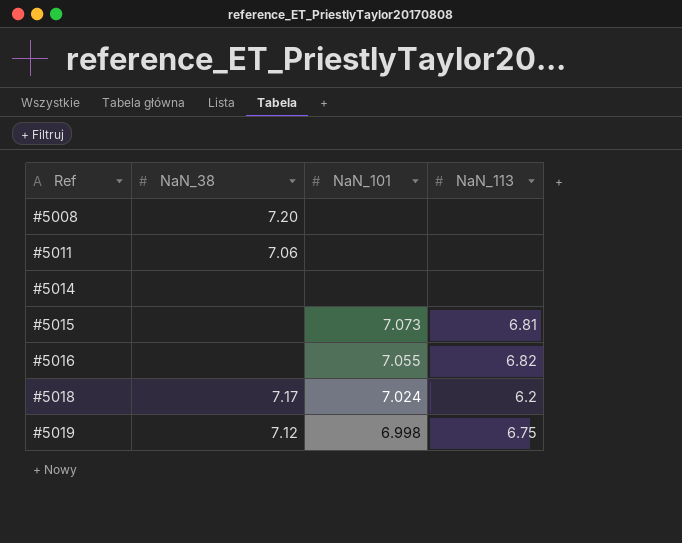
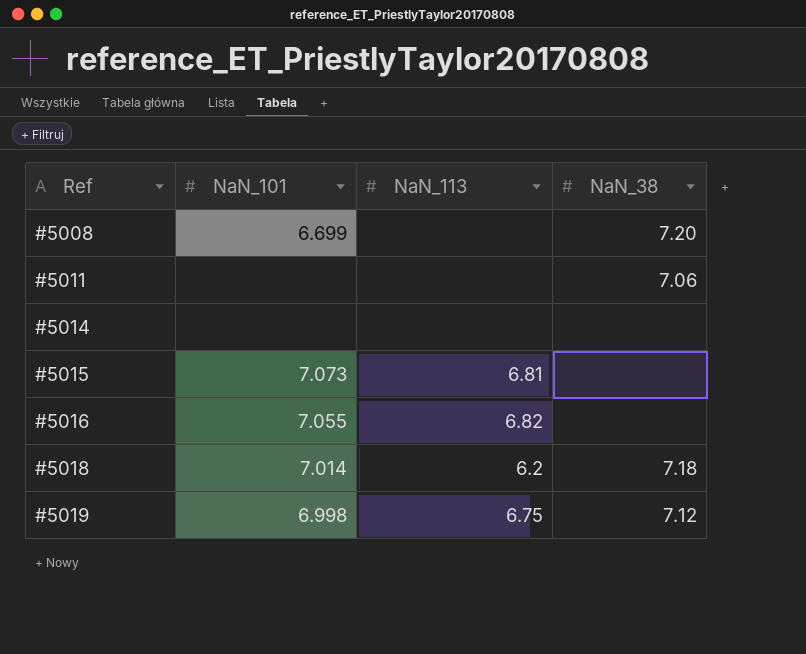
column NaN_38 | position: 2 -> 4
#5008 | NaN_101: none -> 6.699
#5018 | NaN_101: 7.024 -> 7.014
#5018 | NaN_38: 7.17 -> 7.18

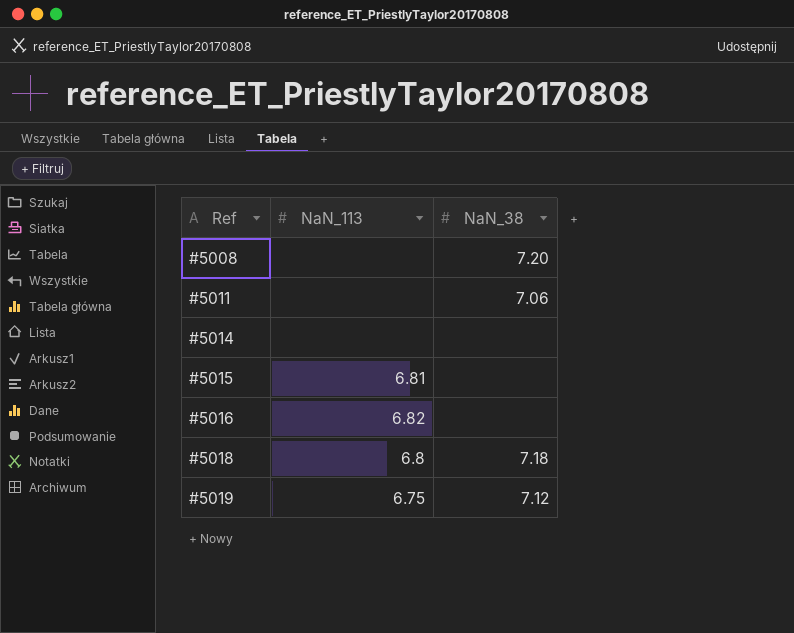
column NaN_101 | position: 2 -> none
#5018 | NaN_113: 6.2 -> 6.8

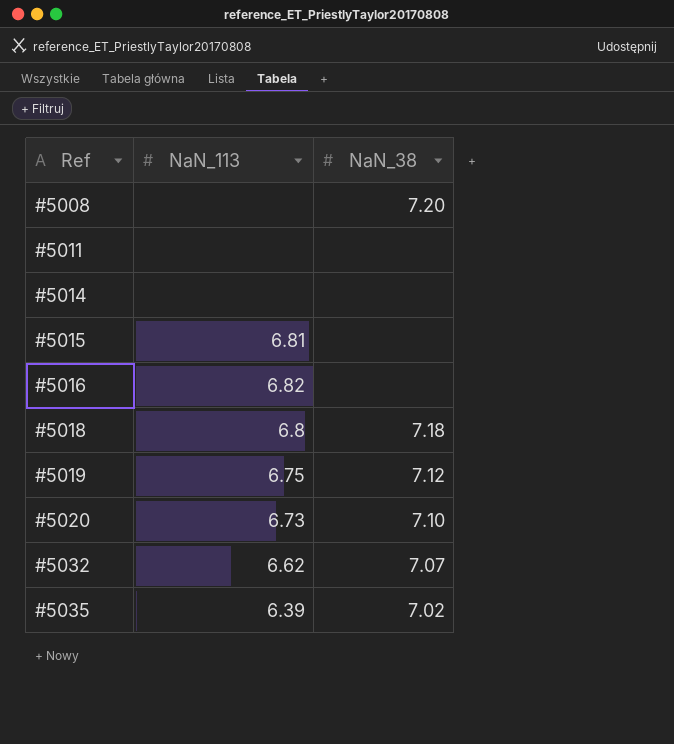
#5011 | NaN_38: 7.06 -> none
row #5020: none -> 6.73 | 7.10
row #5032: none -> 6.62 | 7.07
row #5035: none -> 6.39 | 7.02

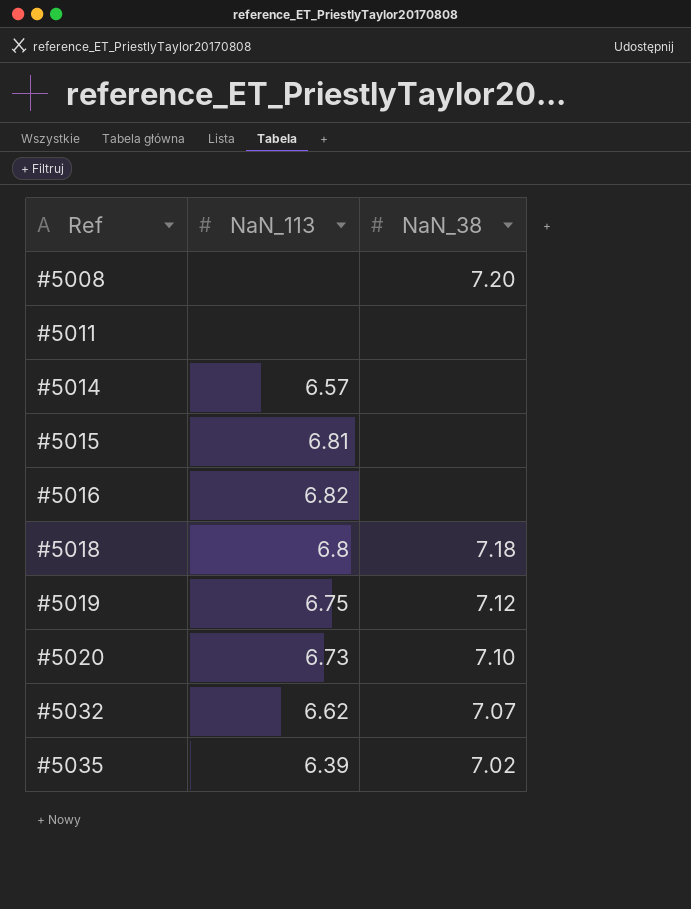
#5014 | NaN_113: none -> 6.57

